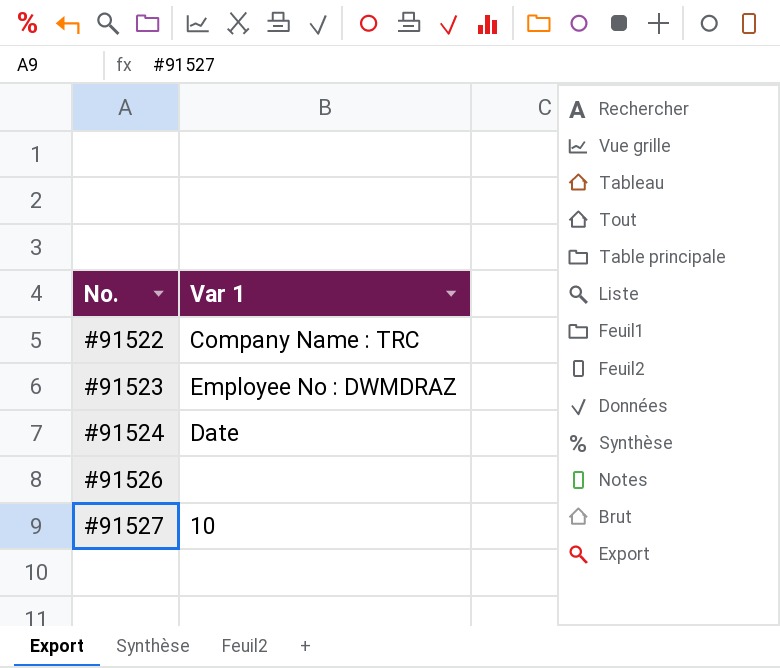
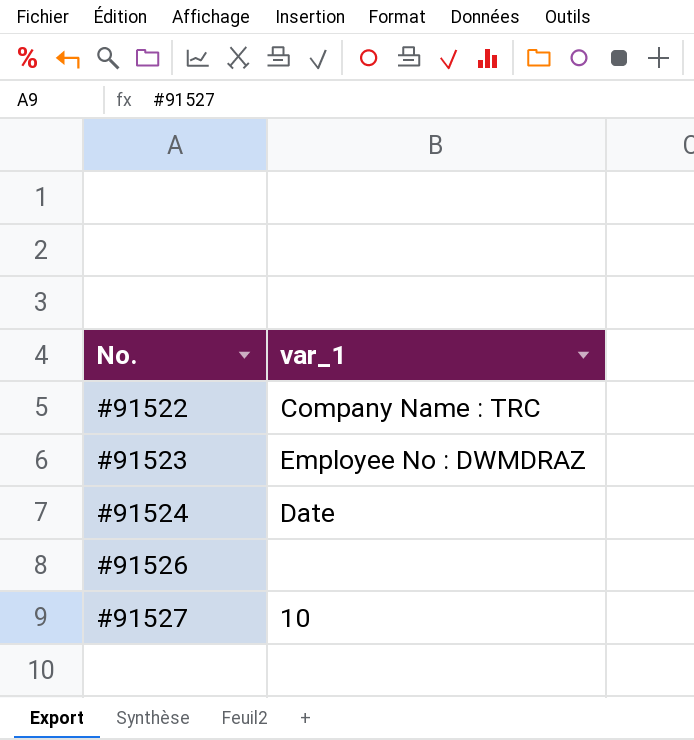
column name: Var 1 -> var_1

